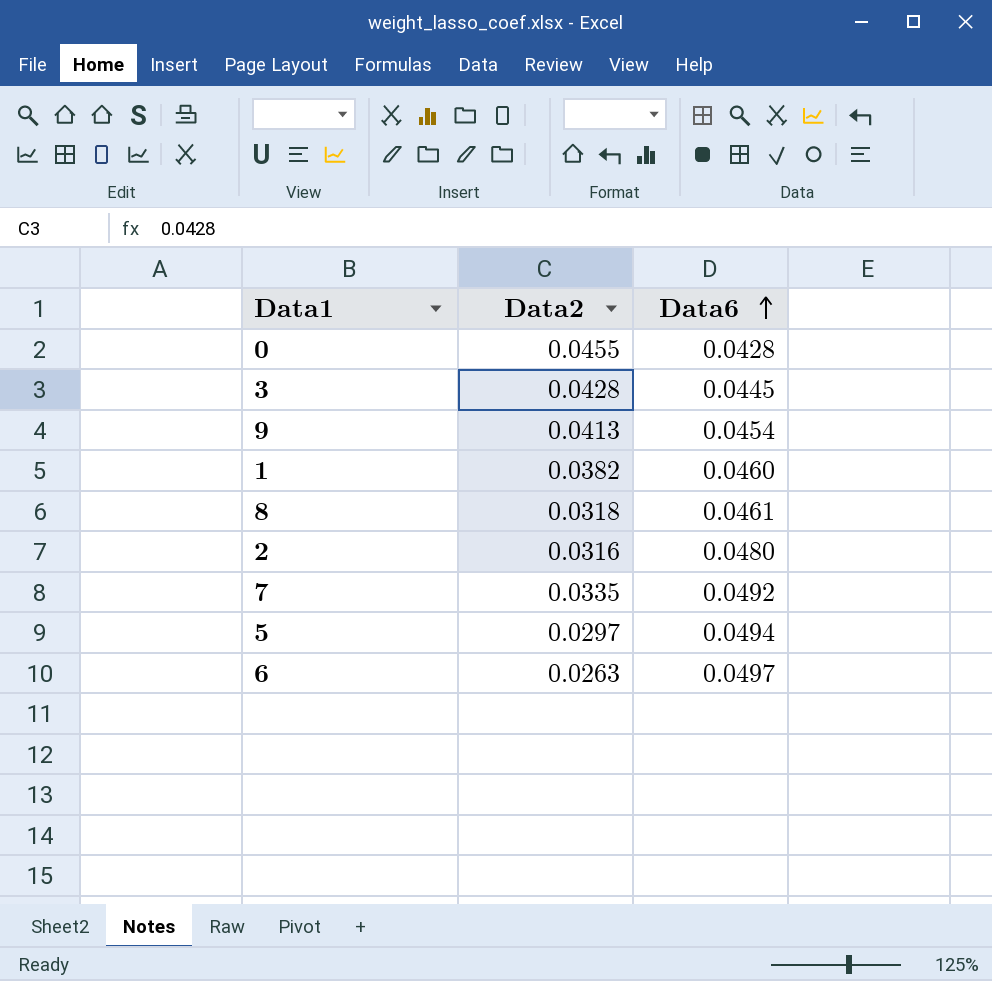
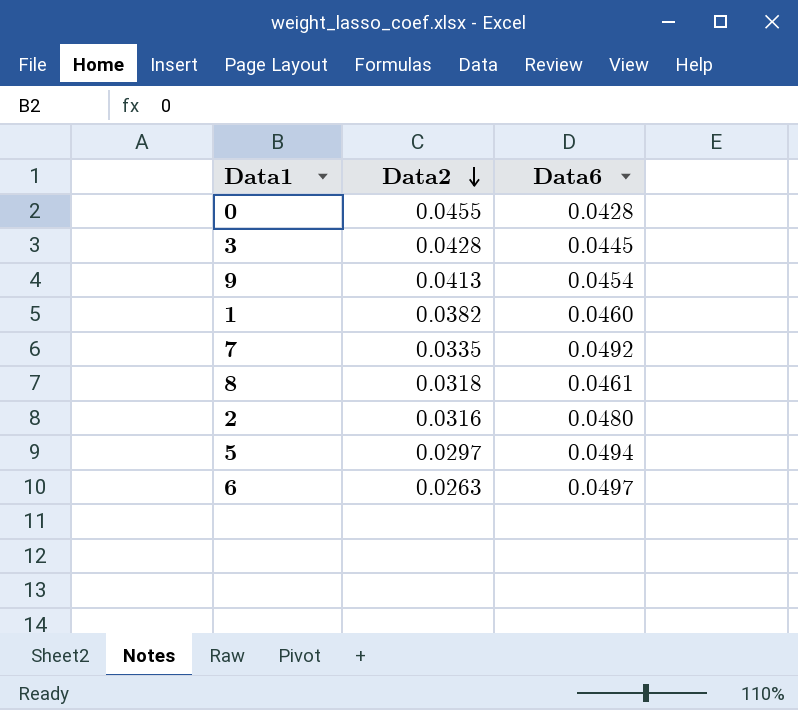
row order: Data6 ascending -> Data2 descending

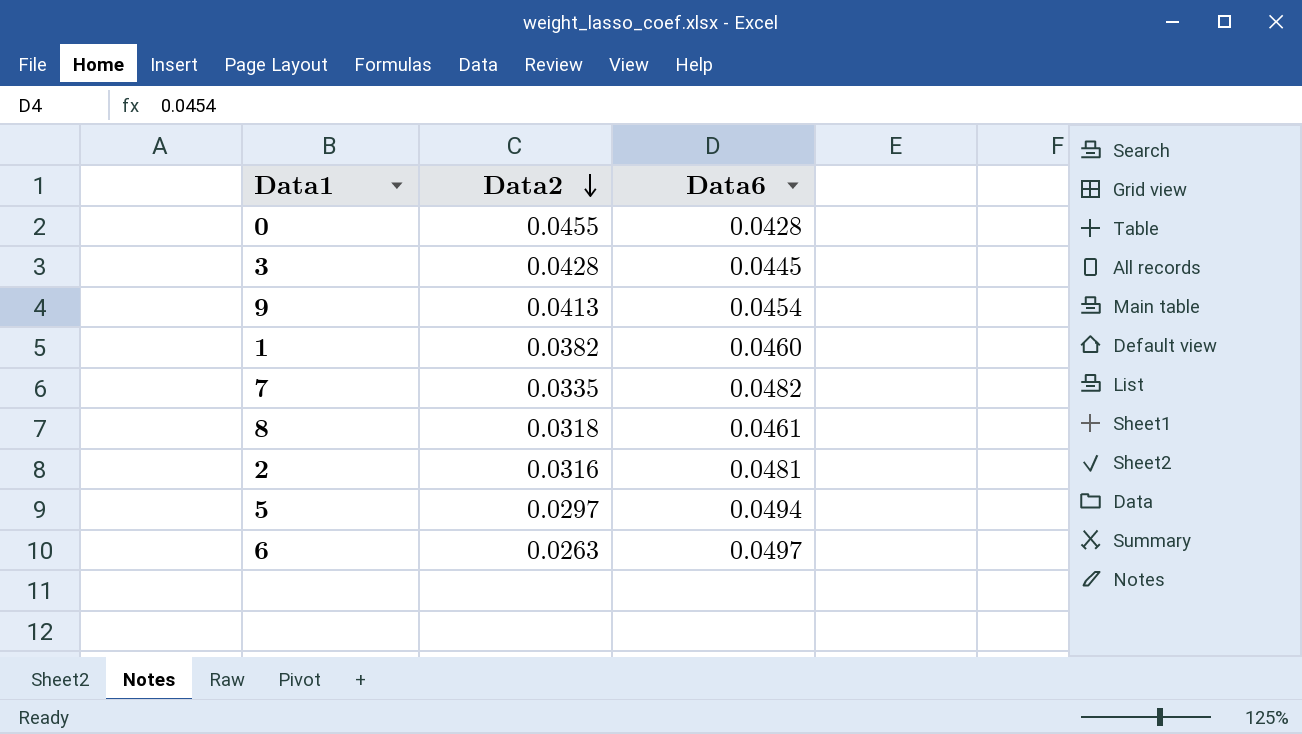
7 | Data6: 0.0492 -> 0.0482
2 | Data6: 0.0480 -> 0.0481

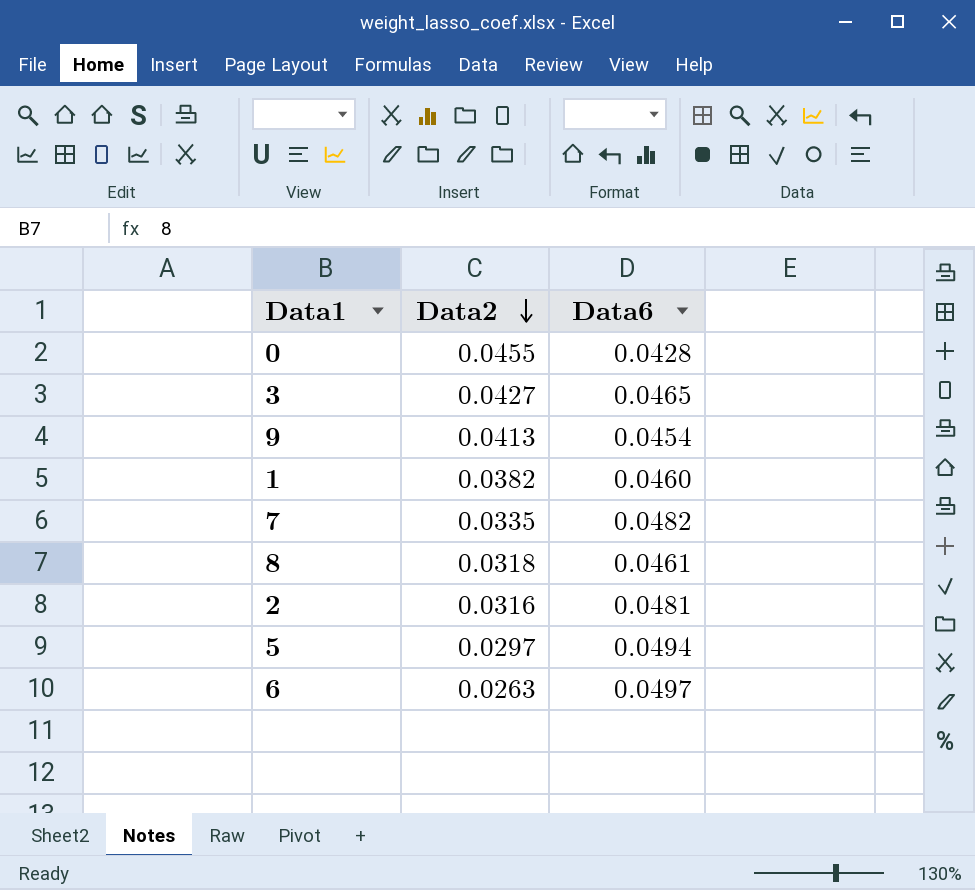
3 | Data2: 0.0428 -> 0.0427
3 | Data6: 0.0445 -> 0.0465

